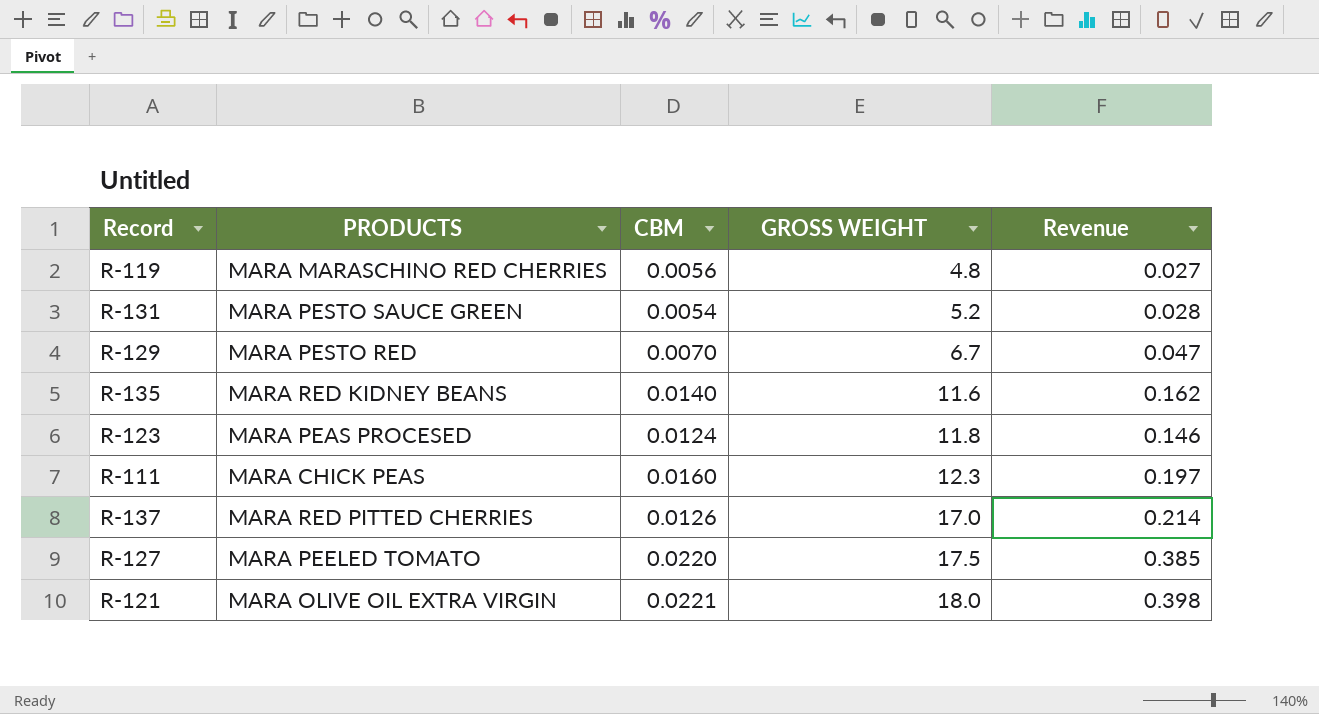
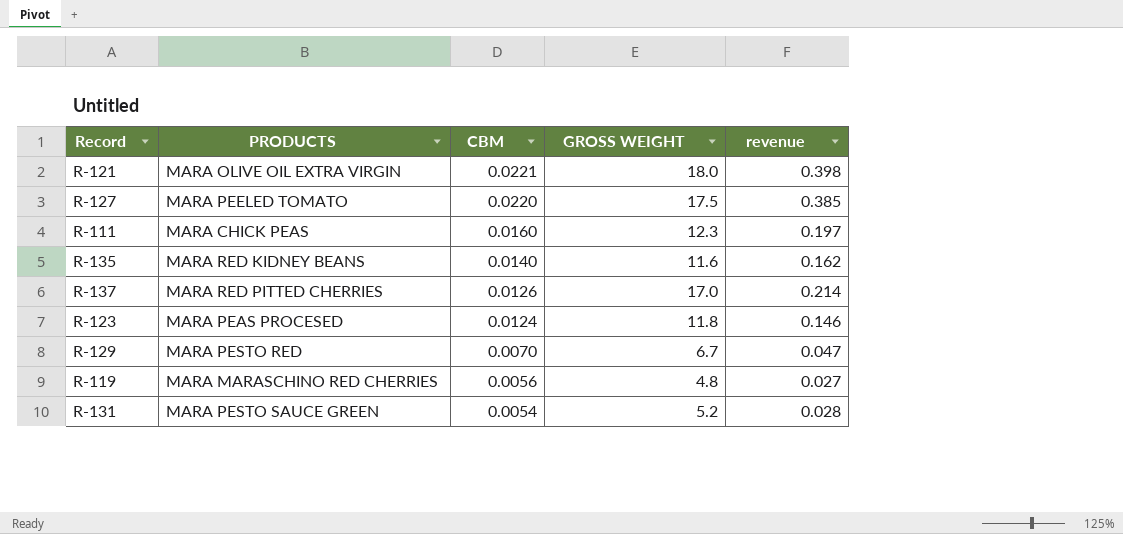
row order: GROSS WEIGHT ascending -> CBM descending
column name: Revenue -> revenue

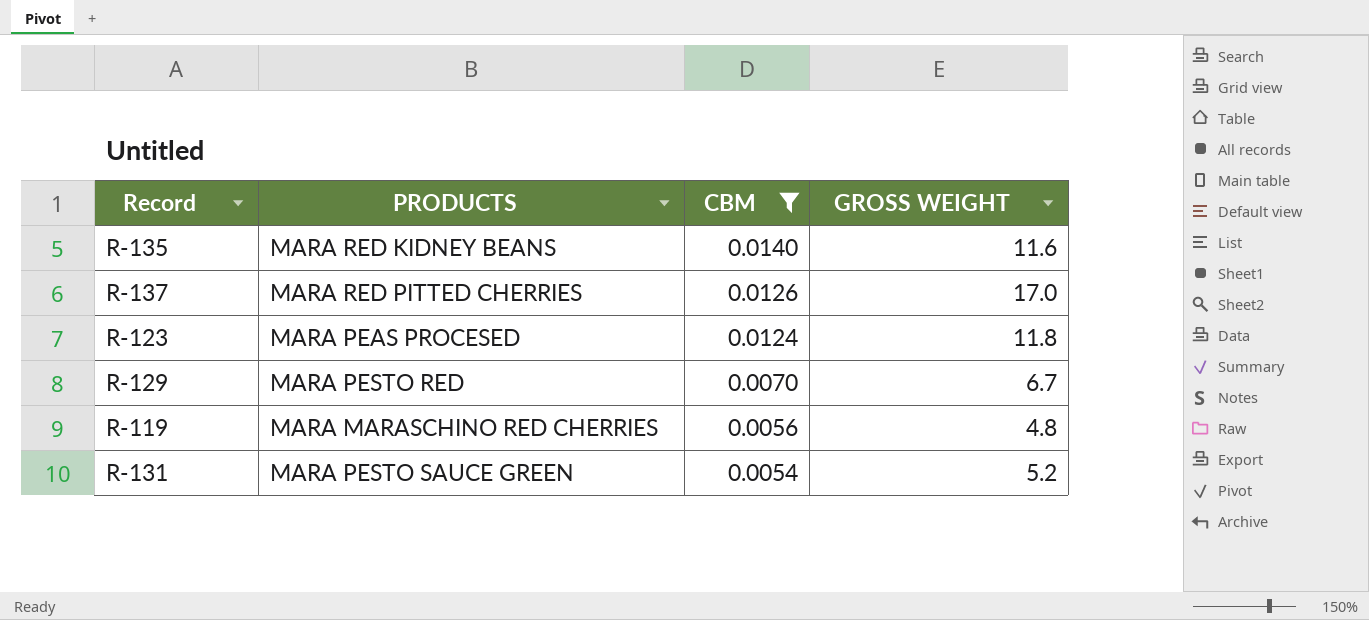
filter: none -> CBM <= 0.0140
column revenue | formula: [CBM] * [GROSS WEIGHT] -> none

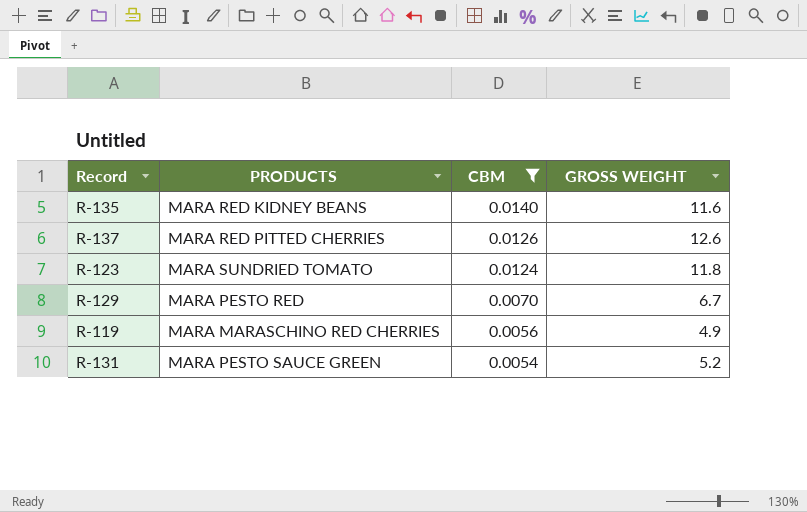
R-137 | GROSS WEIGHT: 17.0 -> 12.6
R-123 | PRODUCTS: MARA PEAS PROCESED -> MARA SUNDRIED TOMATO
R-119 | GROSS WEIGHT: 4.8 -> 4.9

